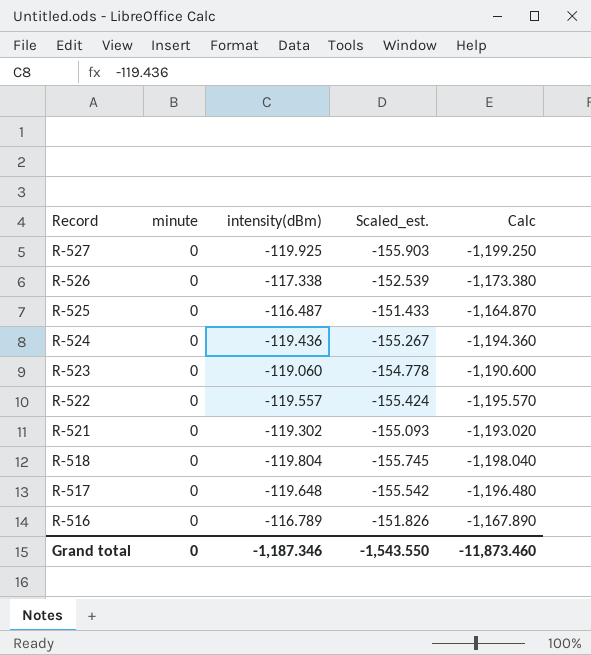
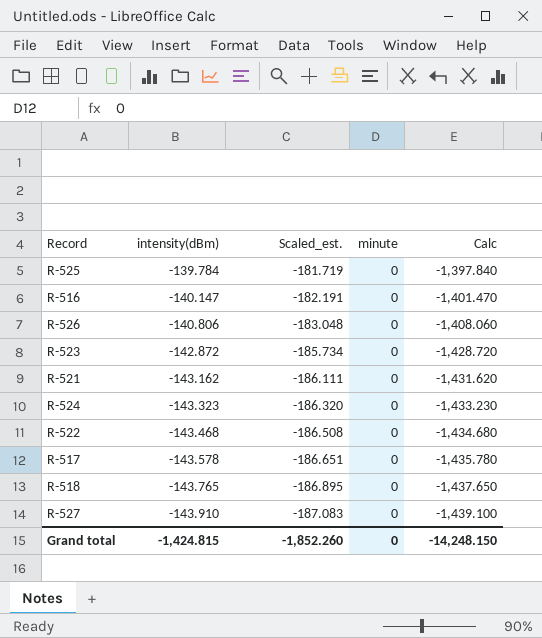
row order: Record descending -> intensity(dBm) descending
column minute | position: 2 -> 4
R-525 | intensity(dBm): -116.487 -> -139.784
R-525 | Scaled_est.: -151.433 -> -181.719
R-525 | Calc: -1,164.870 -> -1,397.840
R-516 | intensity(dBm): -116.789 -> -140.147
R-516 | Scaled_est.: -151.826 -> -182.191
R-516 | Calc: -1,167.890 -> -1,401.470
R-526 | intensity(dBm): -117.338 -> -140.806
R-526 | Scaled_est.: -152.539 -> -183.048
R-526 | Calc: -1,173.380 -> -1,408.060
R-523 | intensity(dBm): -119.060 -> -142.872
R-523 | Scaled_est.: -154.778 -> -185.734
R-523 | Calc: -1,190.600 -> -1,428.720
R-521 | intensity(dBm): -119.302 -> -143.162
R-521 | Scaled_est.: -155.093 -> -186.111
R-521 | Calc: -1,193.020 -> -1,431.620
R-524 | intensity(dBm): -119.436 -> -143.323
R-524 | Scaled_est.: -155.267 -> -186.320
R-524 | Calc: -1,194.360 -> -1,433.230
R-522 | intensity(dBm): -119.557 -> -143.468
R-522 | Scaled_est.: -155.424 -> -186.508
R-522 | Calc: -1,195.570 -> -1,434.680
R-517 | intensity(dBm): -119.648 -> -143.578
R-517 | Scaled_est.: -155.542 -> -186.651
R-517 | Calc: -1,196.480 -> -1,435.780
R-518 | intensity(dBm): -119.804 -> -143.765
R-518 | Scaled_est.: -155.745 -> -186.895
R-518 | Calc: -1,198.040 -> -1,437.650
R-527 | intensity(dBm): -119.925 -> -143.910
R-527 | Scaled_est.: -155.903 -> -187.083
R-527 | Calc: -1,199.250 -> -1,439.100
Grand total | intensity(dBm): -1,187.346 -> -1,424.815
Grand total | Scaled_est.: -1,543.550 -> -1,852.260
Grand total | Calc: -11,873.460 -> -14,248.150

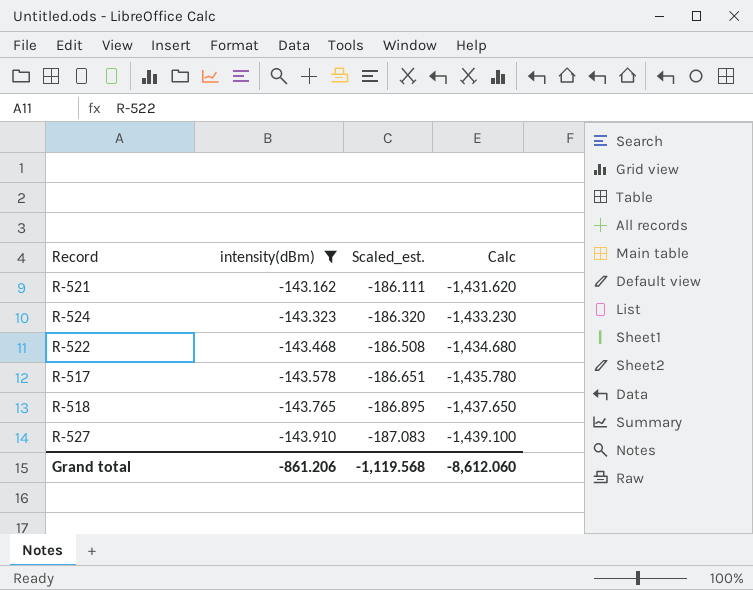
filter: none -> intensity(dBm) <= -143.162
column minute | position: 4 -> none
Grand total | intensity(dBm): -1,424.815 -> -861.206
Grand total | Scaled_est.: -1,852.260 -> -1,119.568
Grand total | Calc: -14,248.150 -> -8,612.060

